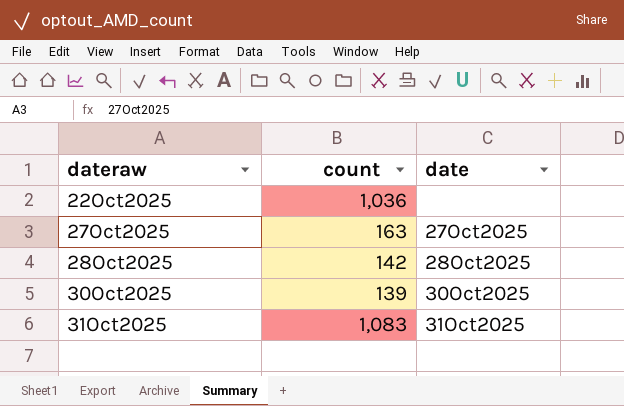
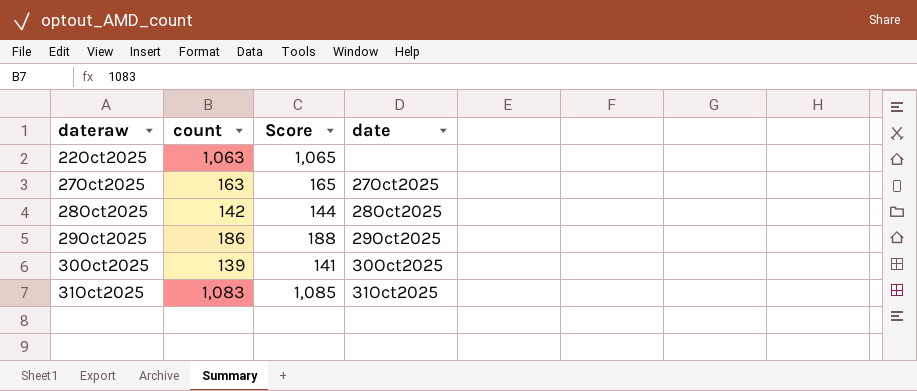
column Score | formula: none -> [count] + 2
22Oct2025 | count: 1,036 -> 1,063
row 29Oct2025: none -> 186 | 188 | 29Oct2025

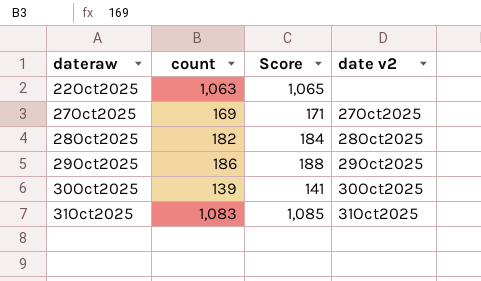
column name: date -> date v2
27Oct2025 | count: 163 -> 169
27Oct2025 | Score: 165 -> 171
28Oct2025 | count: 142 -> 182
28Oct2025 | Score: 144 -> 184

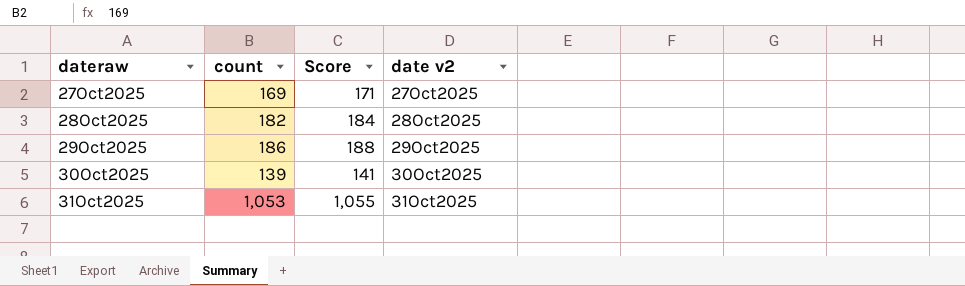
row 22Oct2025: 1,063 | 1,065 | none -> none
31Oct2025 | count: 1,083 -> 1,053
31Oct2025 | Score: 1,085 -> 1,055

